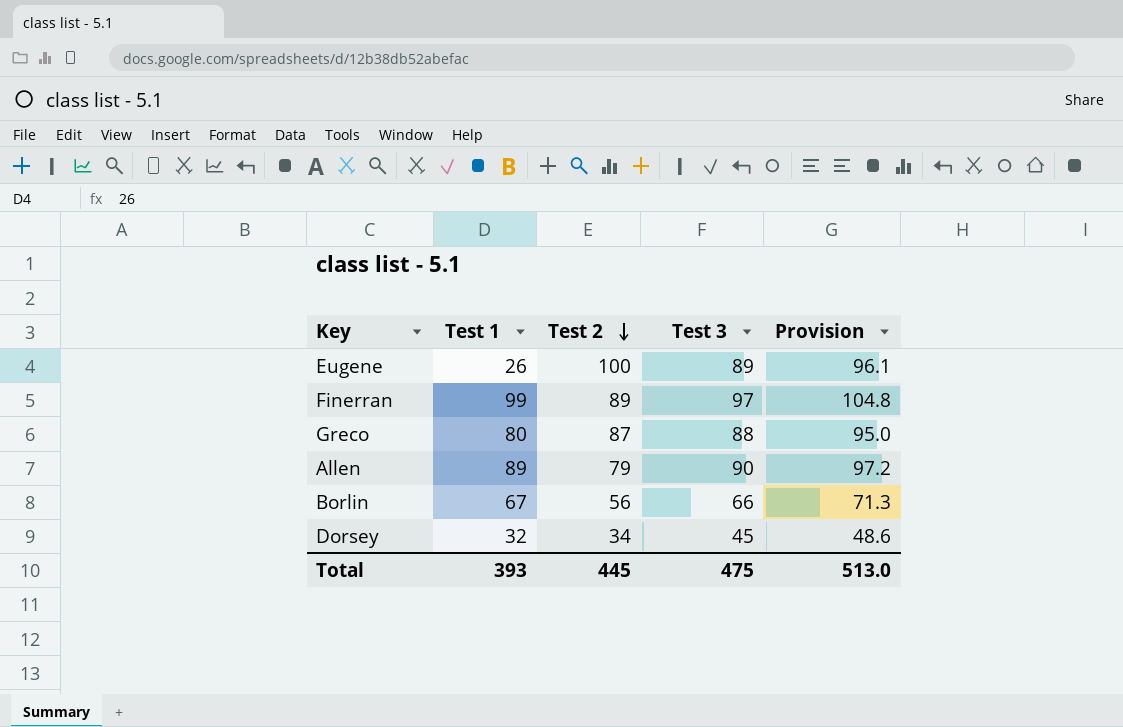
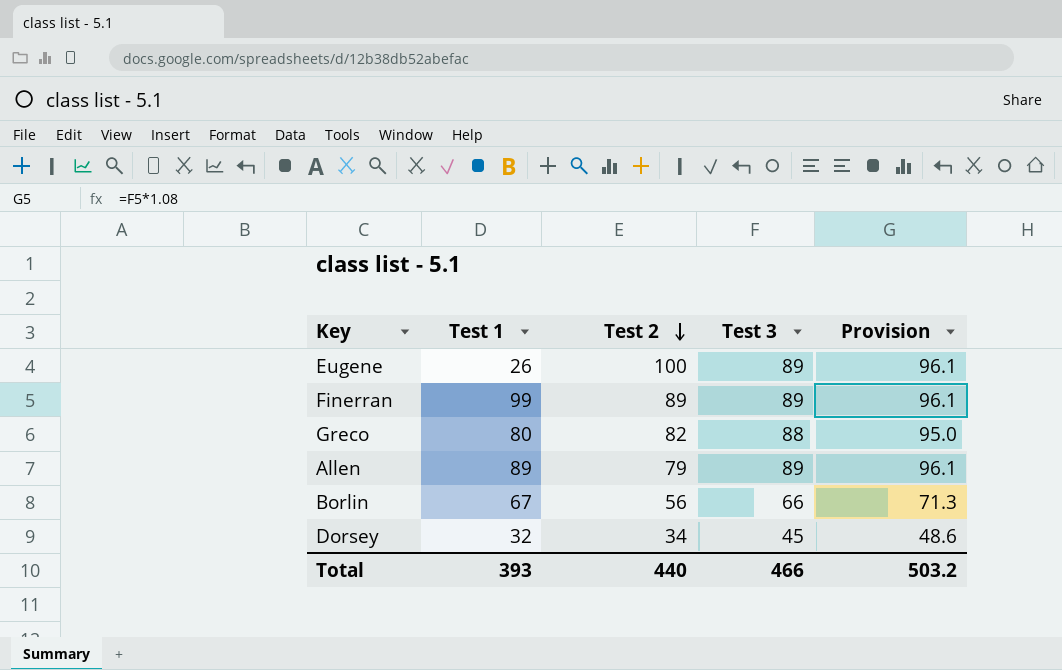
Finerran | Test 3: 97 -> 89
Finerran | Provision: 104.8 -> 96.1
Greco | Test 2: 87 -> 82
Allen | Test 3: 90 -> 89
Allen | Provision: 97.2 -> 96.1
Total | Test 2: 445 -> 440
Total | Test 3: 475 -> 466
Total | Provision: 513.0 -> 503.2

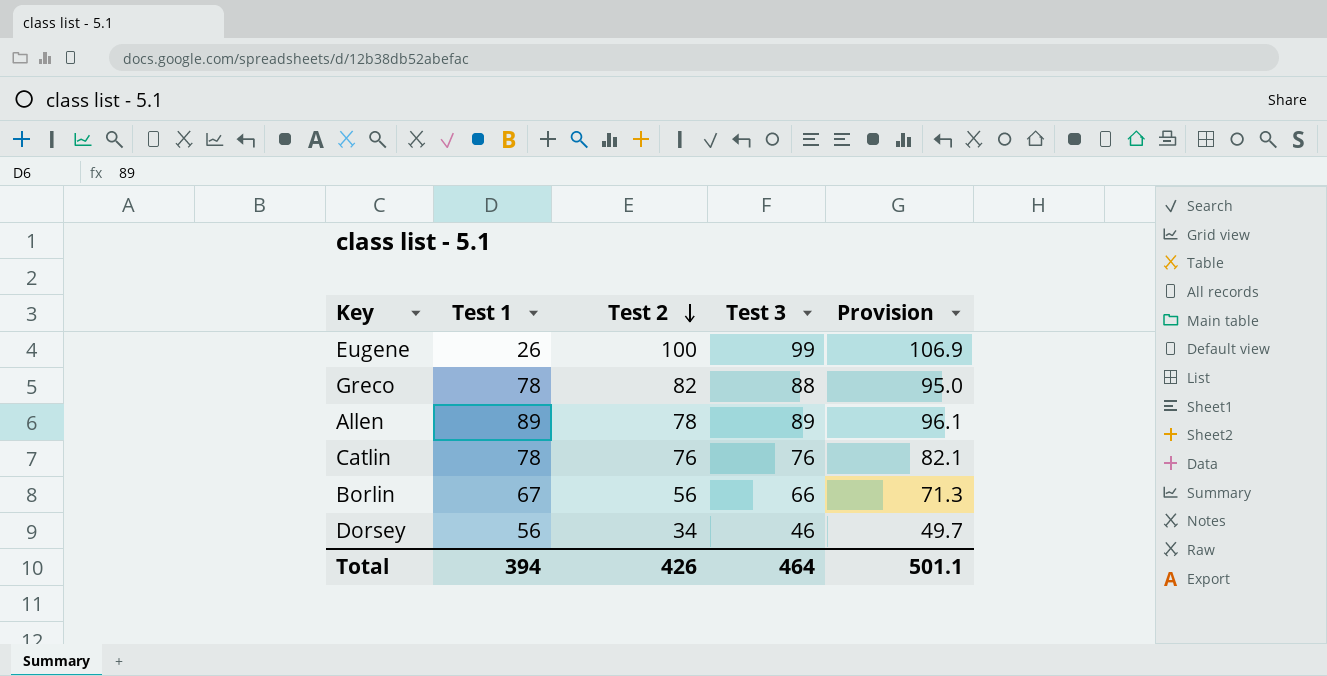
row Finerran: 99 | 89 | 89 | 96.1 -> none
Eugene | Test 3: 89 -> 99
Eugene | Provision: 96.1 -> 106.9
Greco | Test 1: 80 -> 78
Allen | Test 2: 79 -> 78
row Catlin: none -> 78 | 76 | 76 | 82.1
Dorsey | Test 1: 32 -> 56
Dorsey | Test 3: 45 -> 46
Dorsey | Provision: 48.6 -> 49.7
Total | Test 1: 393 -> 394
Total | Test 2: 440 -> 426
Total | Test 3: 466 -> 464
Total | Provision: 503.2 -> 501.1

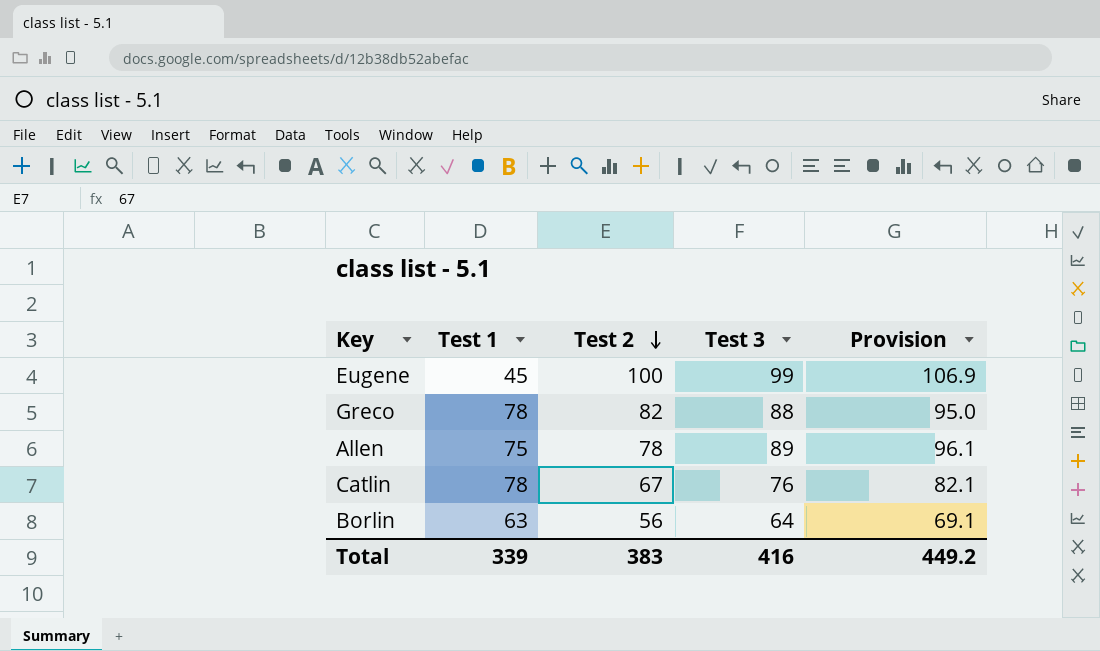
row Dorsey: 56 | 34 | 46 | 49.7 -> none
Eugene | Test 1: 26 -> 45
Allen | Test 1: 89 -> 75
Catlin | Test 2: 76 -> 67
Borlin | Test 1: 67 -> 63
Borlin | Test 3: 66 -> 64
Borlin | Provision: 71.3 -> 69.1
Total | Test 1: 394 -> 339
Total | Test 2: 426 -> 383
Total | Test 3: 464 -> 416
Total | Provision: 501.1 -> 449.2

